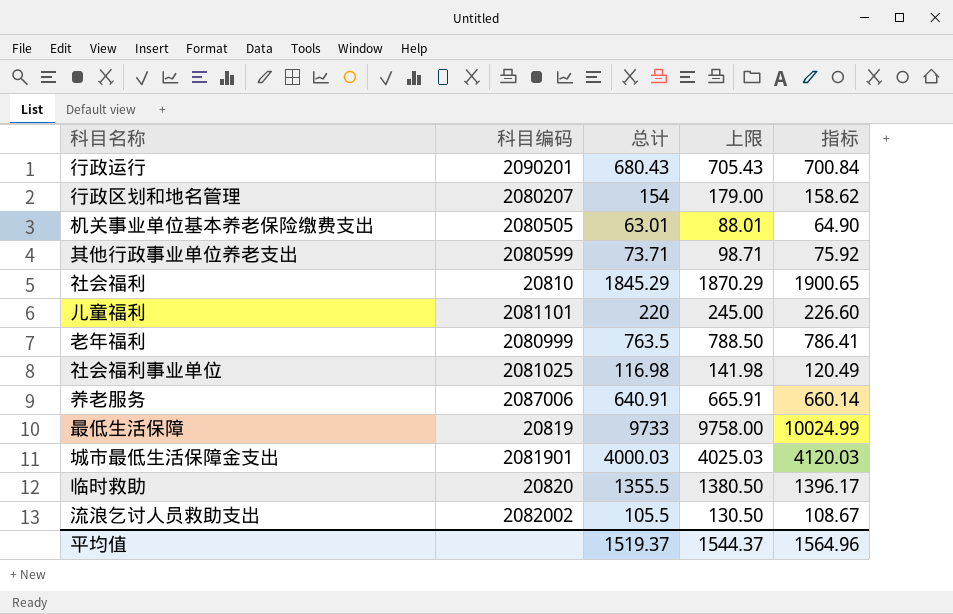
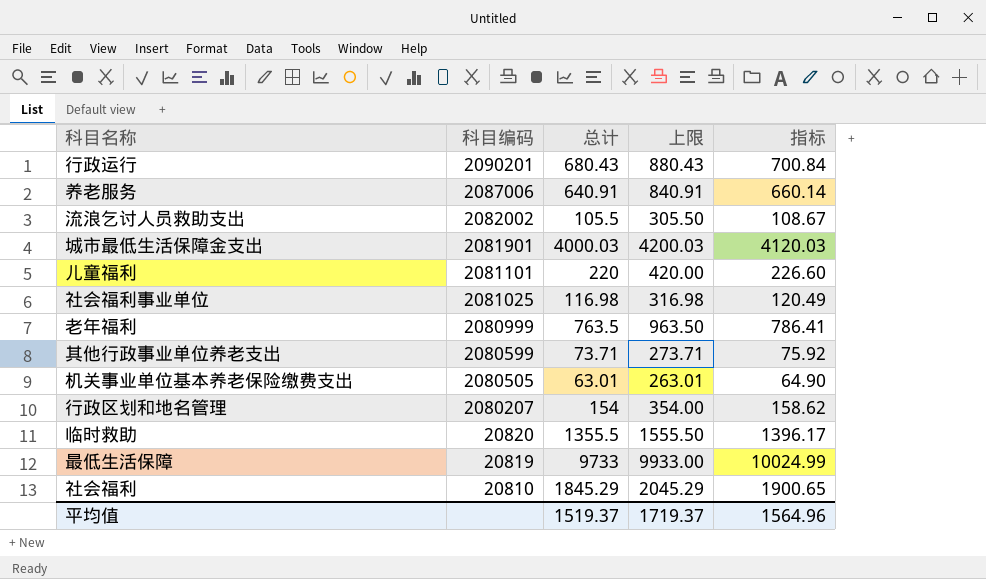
row order: none -> 科目编码 descending
column 上限 | formula: [总计] + 25 -> [总计] + 200
平均值 | 上限: 1544.37 -> 1719.37

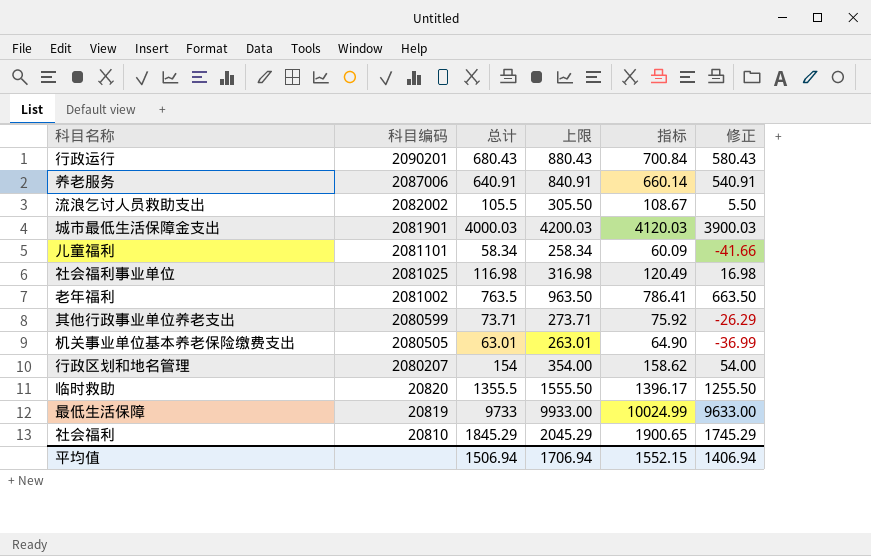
column 修正 | formula: none -> [总计] - 100
儿童福利 | 总计: 220 -> 58.34
儿童福利 | 上限: 420.00 -> 258.34
儿童福利 | 指标: 226.60 -> 60.09
老年福利 | 科目编码: 2080999 -> 2081002
平均值 | 总计: 1519.37 -> 1506.94
平均值 | 上限: 1719.37 -> 1706.94
平均值 | 指标: 1564.96 -> 1552.15

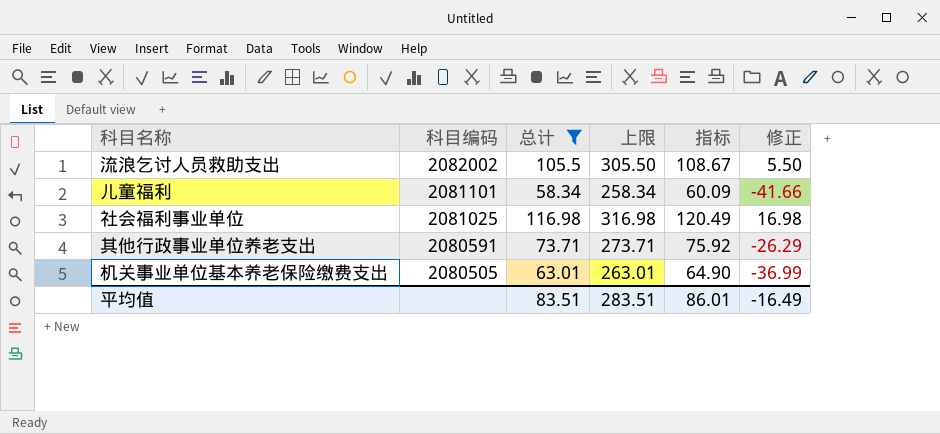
filter: none -> 总计 <= 116.98
其他行政事业单位养老支出 | 科目编码: 2080599 -> 2080591
平均值 | 总计: 1506.94 -> 83.51
平均值 | 上限: 1706.94 -> 283.51
平均值 | 指标: 1552.15 -> 86.01
平均值 | 修正: 1406.94 -> -16.49

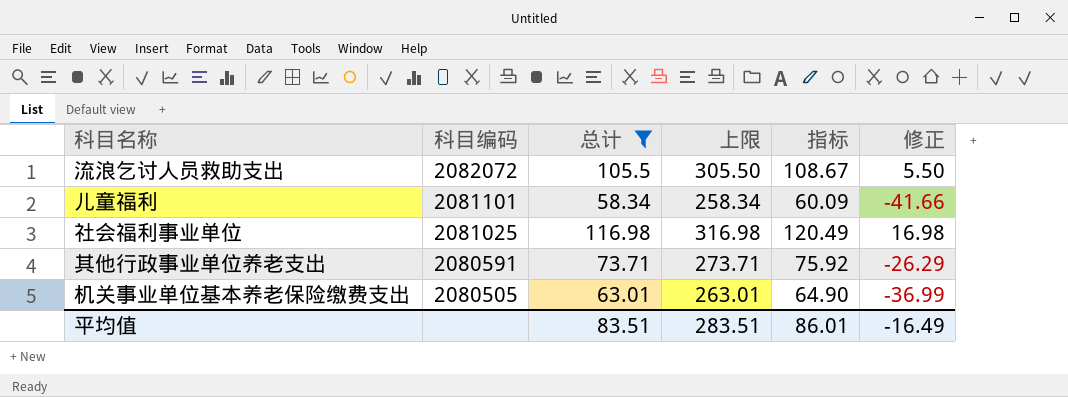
流浪乞讨人员救助支出 | 科目编码: 2082002 -> 2082072

